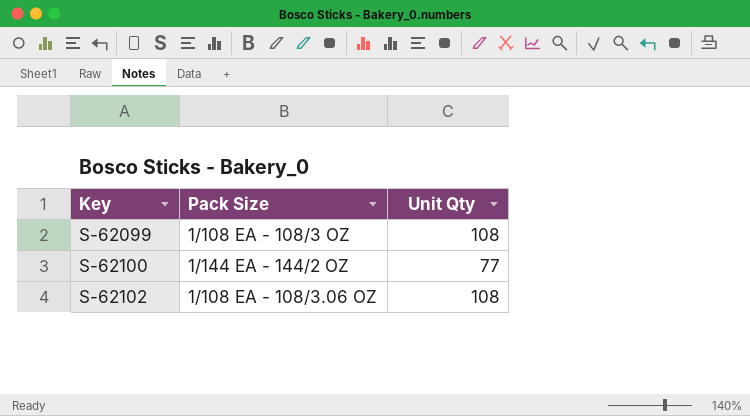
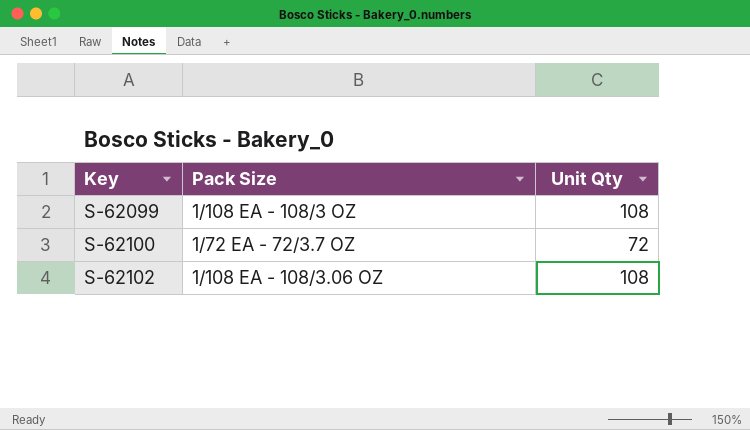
S-62100 | Pack Size: 1/144 EA - 144/2 OZ -> 1/72 EA - 72/3.7 OZ
S-62100 | Unit Qty: 77 -> 72

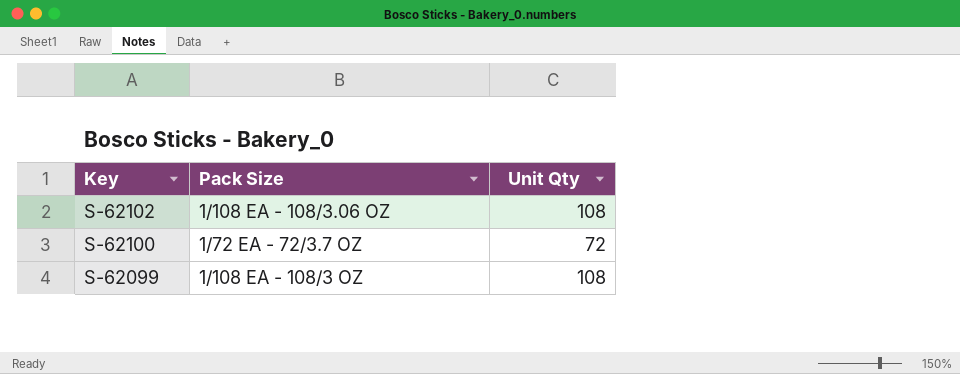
row order: Key ascending -> Key descending

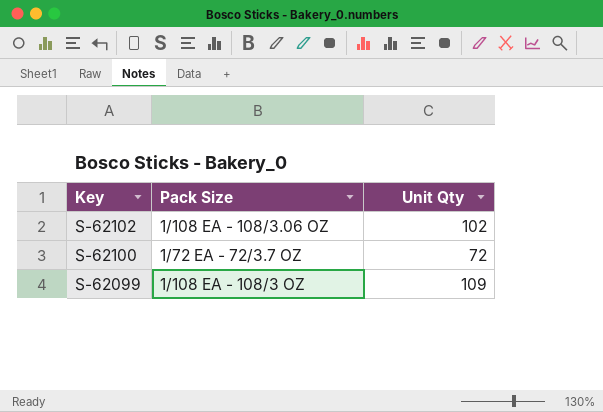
S-62102 | Unit Qty: 108 -> 102
S-62099 | Unit Qty: 108 -> 109

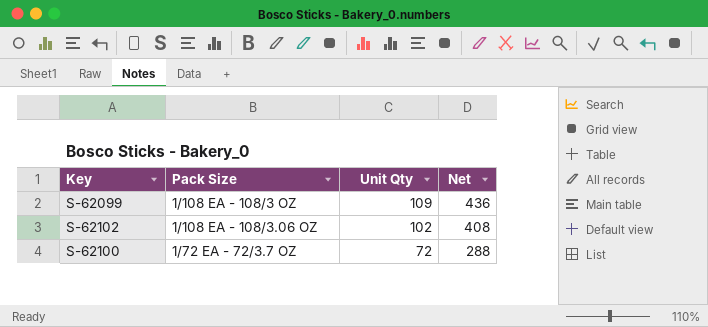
row order: Key descending -> Unit Qty descending
column Net | formula: none -> [Unit Qty] * 4

